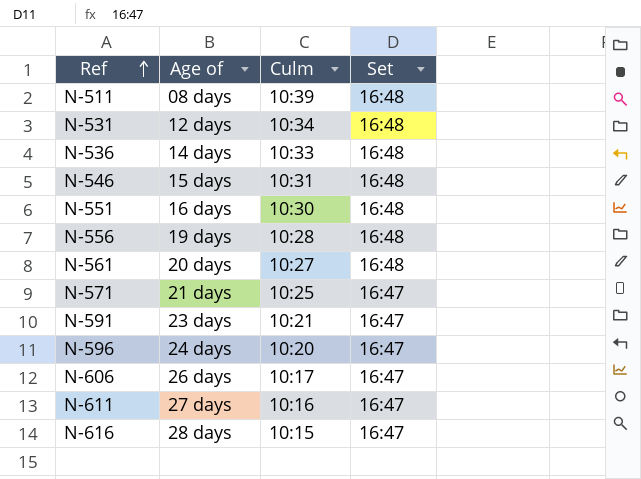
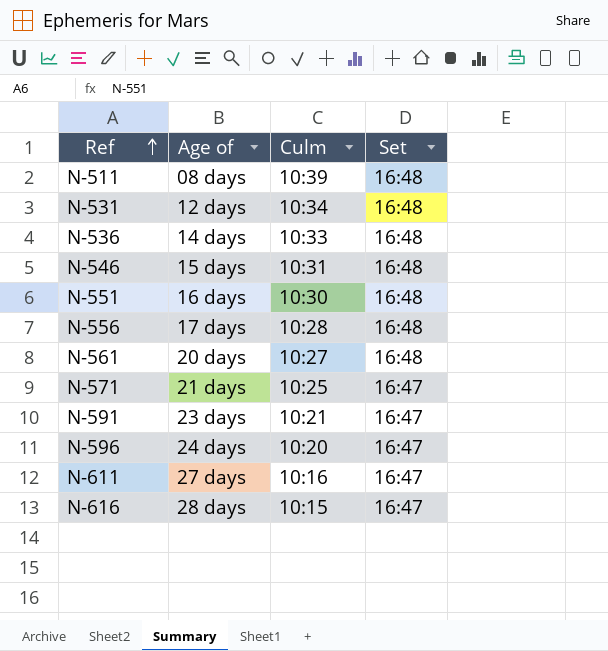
row N-606: 26 days | 10:17 | 16:47 -> none
N-556 | Age of: 19 days -> 17 days

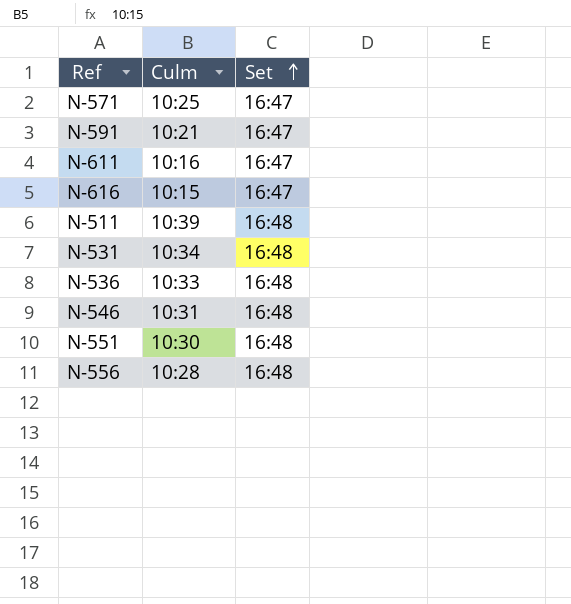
row order: Ref ascending -> Set ascending
column Age of | position: 2 -> none
row N-561: 20 days | 10:27 | 16:48 -> none
row N-596: 24 days | 10:20 | 16:47 -> none

